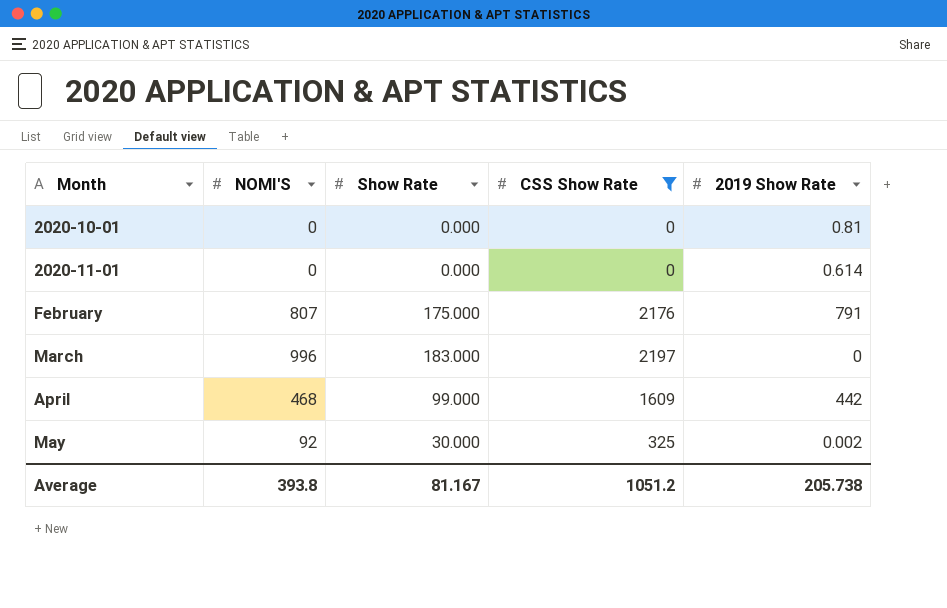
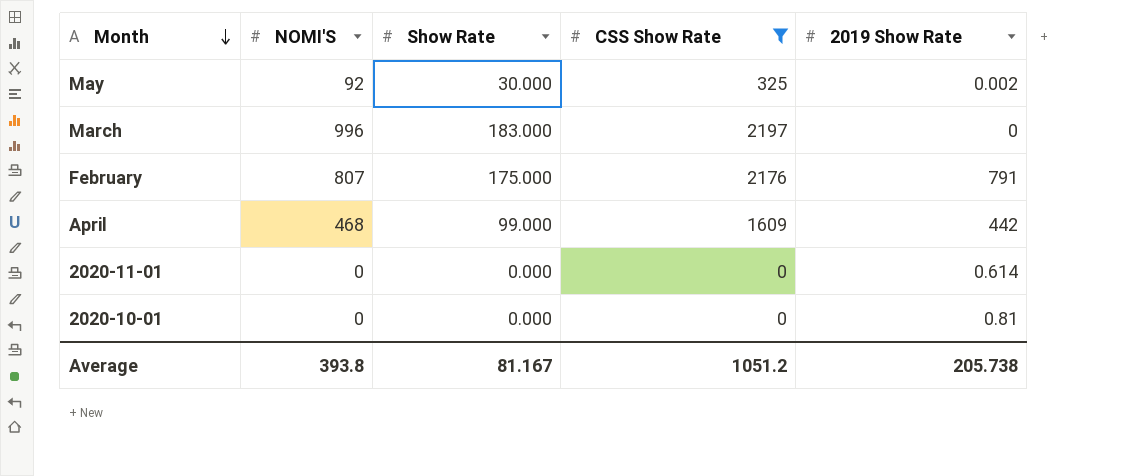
row order: none -> Month descending

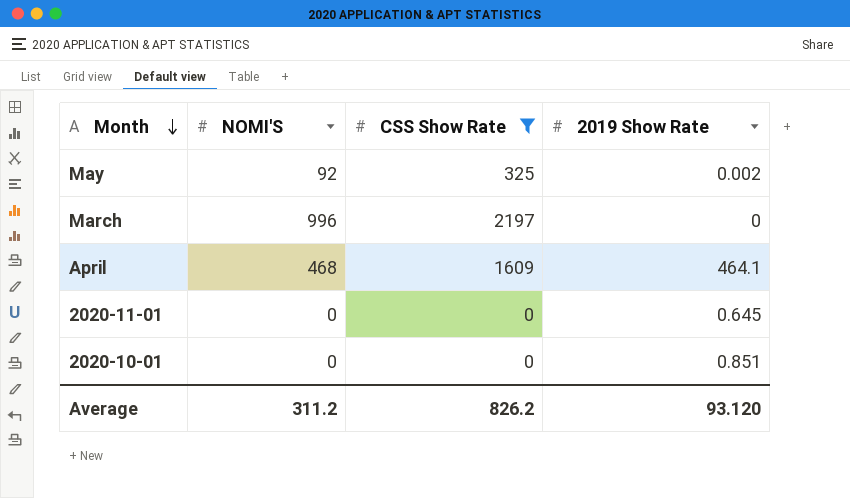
column Show Rate | position: 3 -> none
row February: 807 | 175.000 | 2176 | 791 -> none
April | 2019 Show Rate: 442 -> 464.1
2020-11-01 | 2019 Show Rate: 0.614 -> 0.645
2020-10-01 | 2019 Show Rate: 0.81 -> 0.851
Average | NOMI'S: 393.8 -> 311.2
Average | CSS Show Rate: 1051.2 -> 826.2
Average | 2019 Show Rate: 205.738 -> 93.120

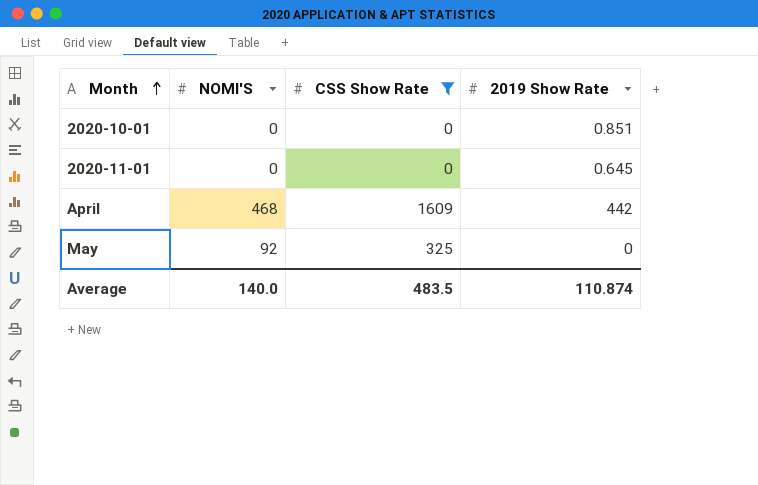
row order: Month descending -> Month ascending
row March: 996 | 2197 | 0 -> none
April | 2019 Show Rate: 464.1 -> 442
May | 2019 Show Rate: 0.002 -> 0
Average | NOMI'S: 311.2 -> 140.0
Average | CSS Show Rate: 826.2 -> 483.5
Average | 2019 Show Rate: 93.120 -> 110.874

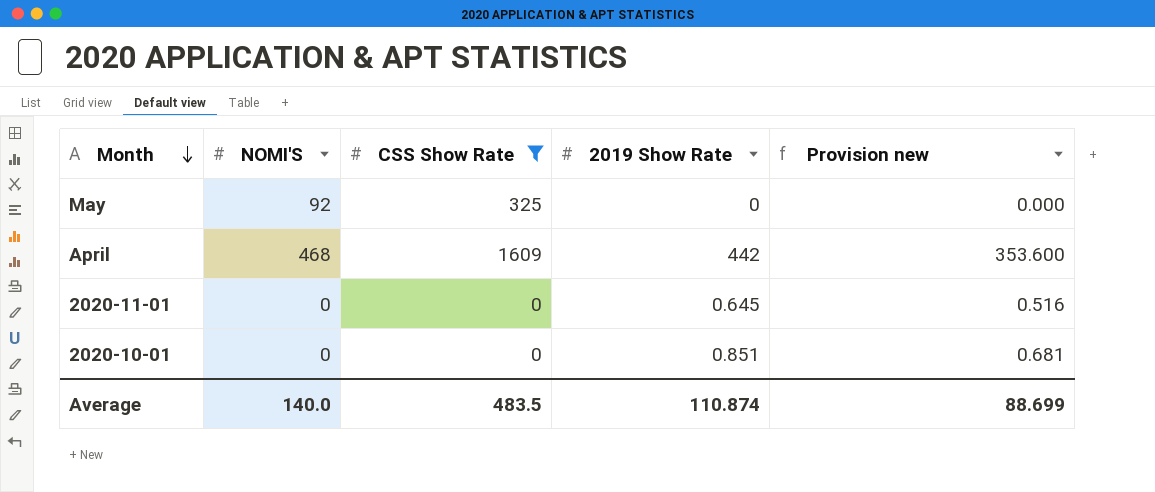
row order: Month ascending -> Month descending
column Provision new | formula: none -> [2019 Show Rate] * 0.8

